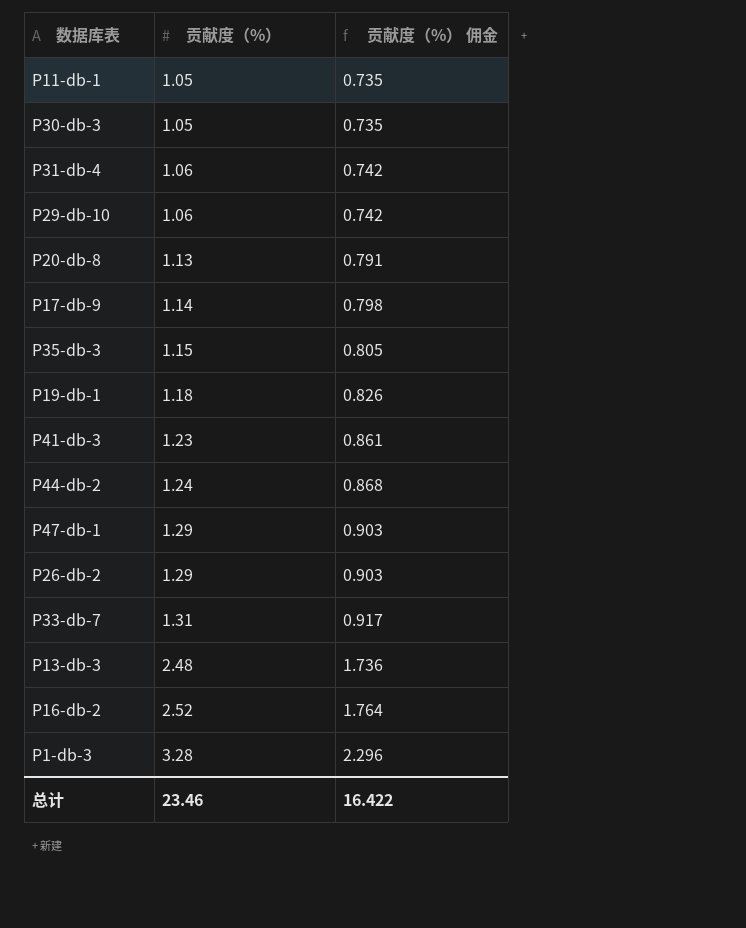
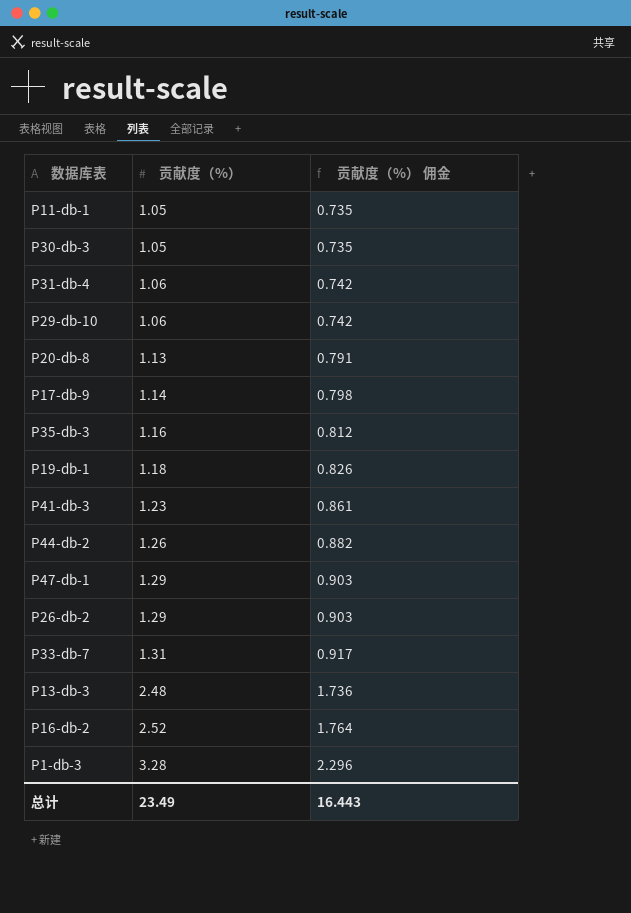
P35-db-3 | 贡献度（%）: 1.15 -> 1.16
P35-db-3 | 贡献度（%） 佣金: 0.805 -> 0.812
P44-db-2 | 贡献度（%）: 1.24 -> 1.26
P44-db-2 | 贡献度（%） 佣金: 0.868 -> 0.882
总计 | 贡献度（%）: 23.46 -> 23.49
总计 | 贡献度（%） 佣金: 16.422 -> 16.443

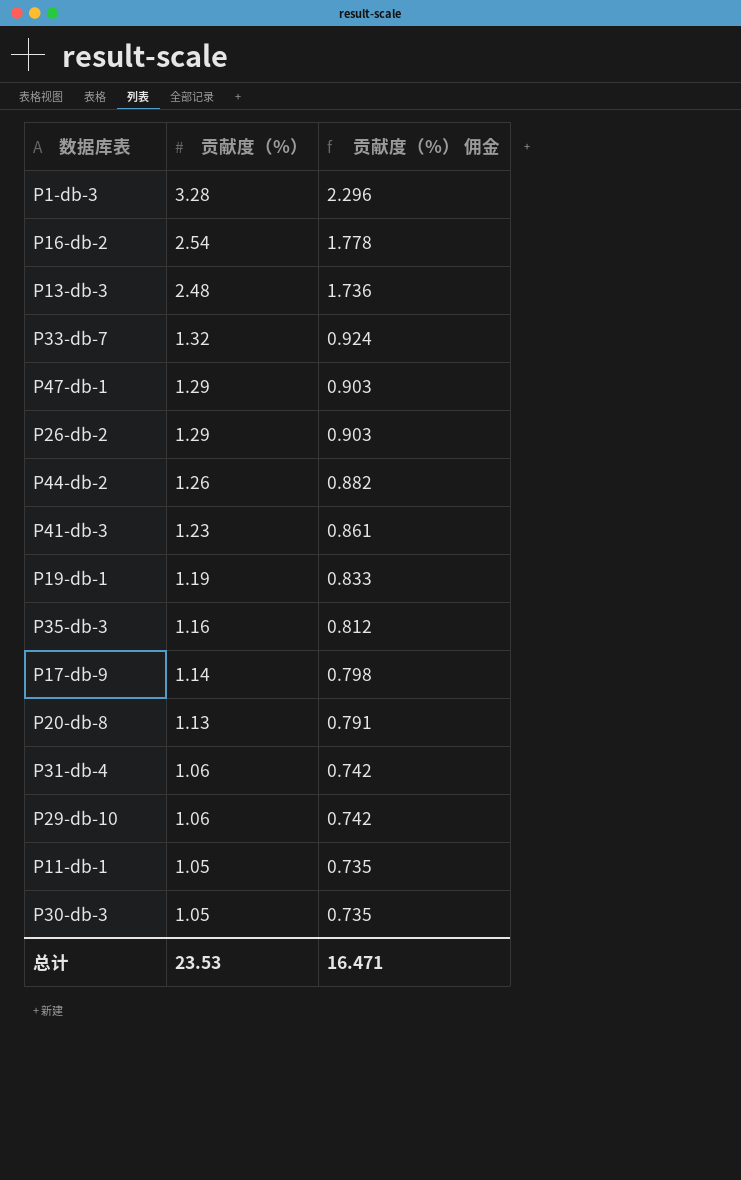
row order: 贡献度（%） ascending -> 贡献度（%） descending
P16-db-2 | 贡献度（%）: 2.52 -> 2.54
P16-db-2 | 贡献度（%） 佣金: 1.764 -> 1.778
P33-db-7 | 贡献度（%）: 1.31 -> 1.32
P33-db-7 | 贡献度（%） 佣金: 0.917 -> 0.924
P19-db-1 | 贡献度（%）: 1.18 -> 1.19
P19-db-1 | 贡献度（%） 佣金: 0.826 -> 0.833
总计 | 贡献度（%）: 23.49 -> 23.53
总计 | 贡献度（%） 佣金: 16.443 -> 16.471

